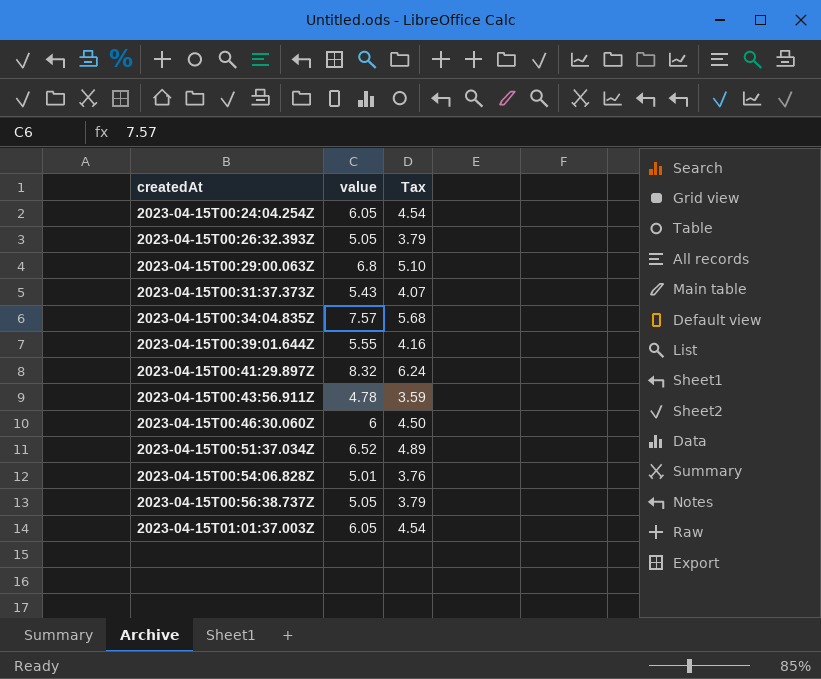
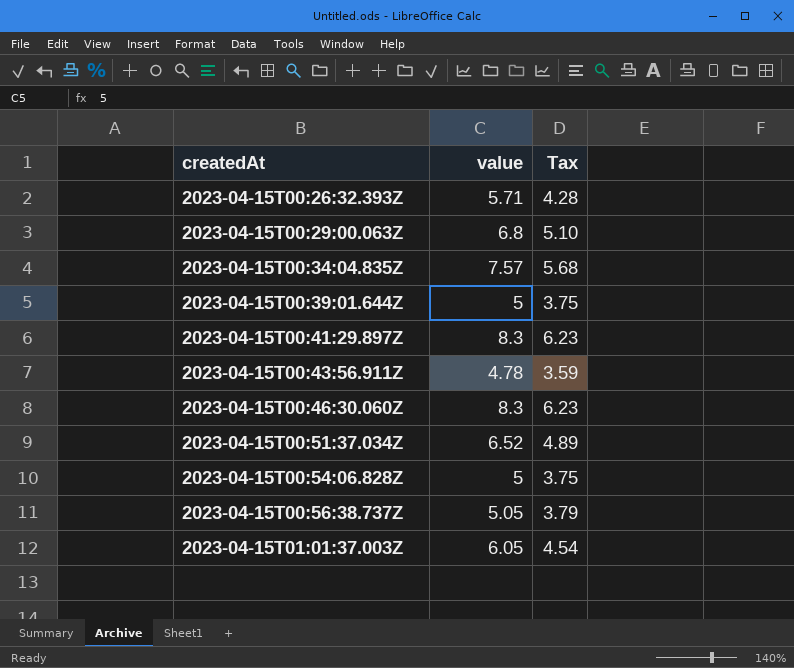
row 2023-04-15T00:24:04.254Z: 6.05 | 4.54 -> none
row 2023-04-15T00:31:37.373Z: 5.43 | 4.07 -> none
2023-04-15T00:26:32.393Z | value: 5.05 -> 5.71
2023-04-15T00:26:32.393Z | Tax: 3.79 -> 4.28
2023-04-15T00:39:01.644Z | value: 5.55 -> 5
2023-04-15T00:39:01.644Z | Tax: 4.16 -> 3.75
2023-04-15T00:41:29.897Z | value: 8.32 -> 8.3
2023-04-15T00:41:29.897Z | Tax: 6.24 -> 6.23
2023-04-15T00:46:30.060Z | value: 6 -> 8.3
2023-04-15T00:46:30.060Z | Tax: 4.50 -> 6.23
2023-04-15T00:54:06.828Z | value: 5.01 -> 5
2023-04-15T00:54:06.828Z | Tax: 3.76 -> 3.75

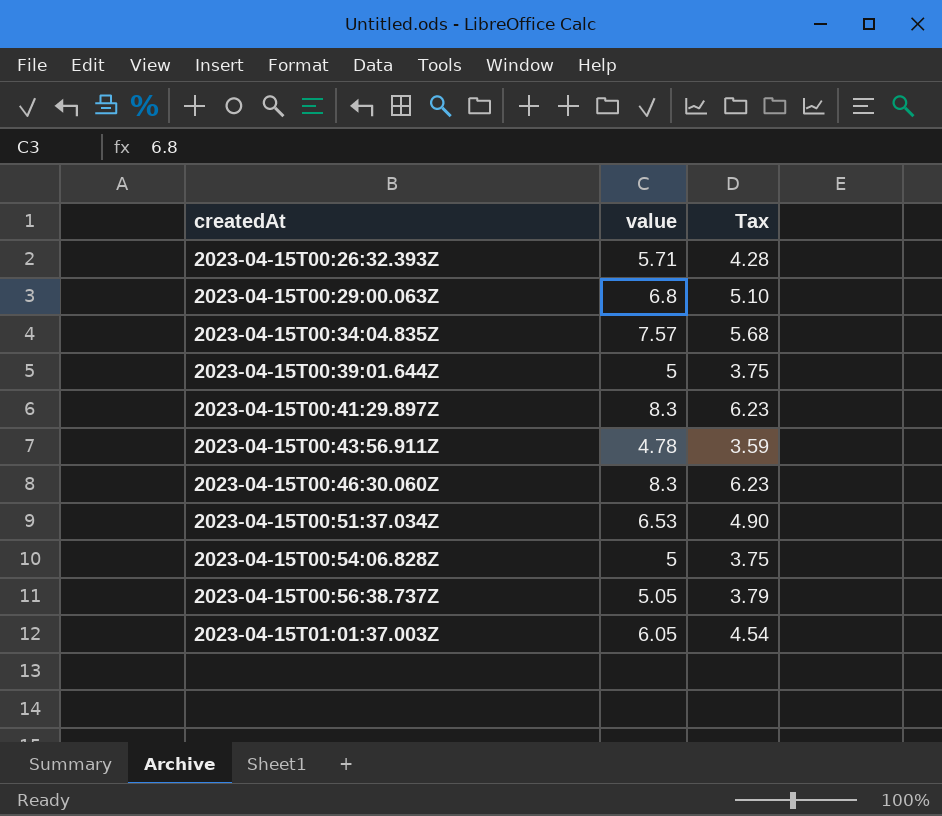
2023-04-15T00:51:37.034Z | value: 6.52 -> 6.53
2023-04-15T00:51:37.034Z | Tax: 4.89 -> 4.90

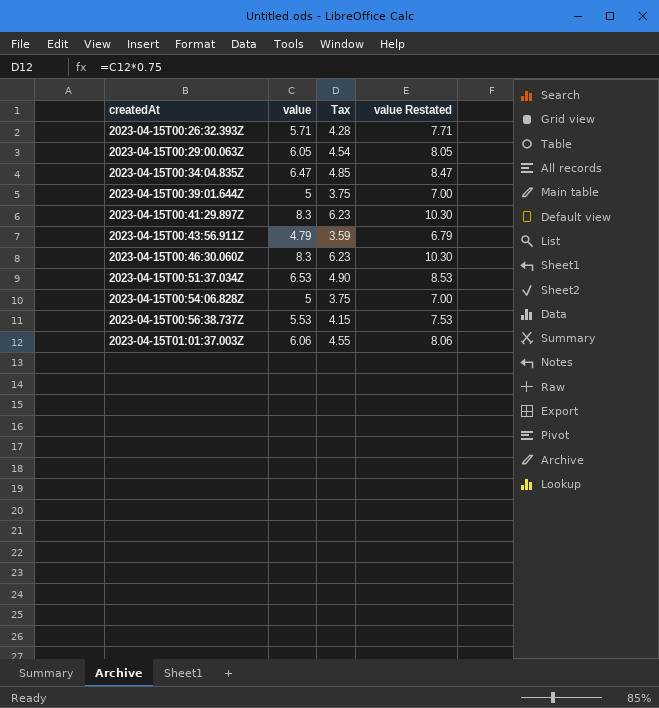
column value Restated | formula: none -> [value] + 2
2023-04-15T00:29:00.063Z | value: 6.8 -> 6.05
2023-04-15T00:29:00.063Z | Tax: 5.10 -> 4.54
2023-04-15T00:34:04.835Z | value: 7.57 -> 6.47
2023-04-15T00:34:04.835Z | Tax: 5.68 -> 4.85
2023-04-15T00:43:56.911Z | value: 4.78 -> 4.79
2023-04-15T00:56:38.737Z | value: 5.05 -> 5.53
2023-04-15T00:56:38.737Z | Tax: 3.79 -> 4.15
2023-04-15T01:01:37.003Z | value: 6.05 -> 6.06
2023-04-15T01:01:37.003Z | Tax: 4.54 -> 4.55

